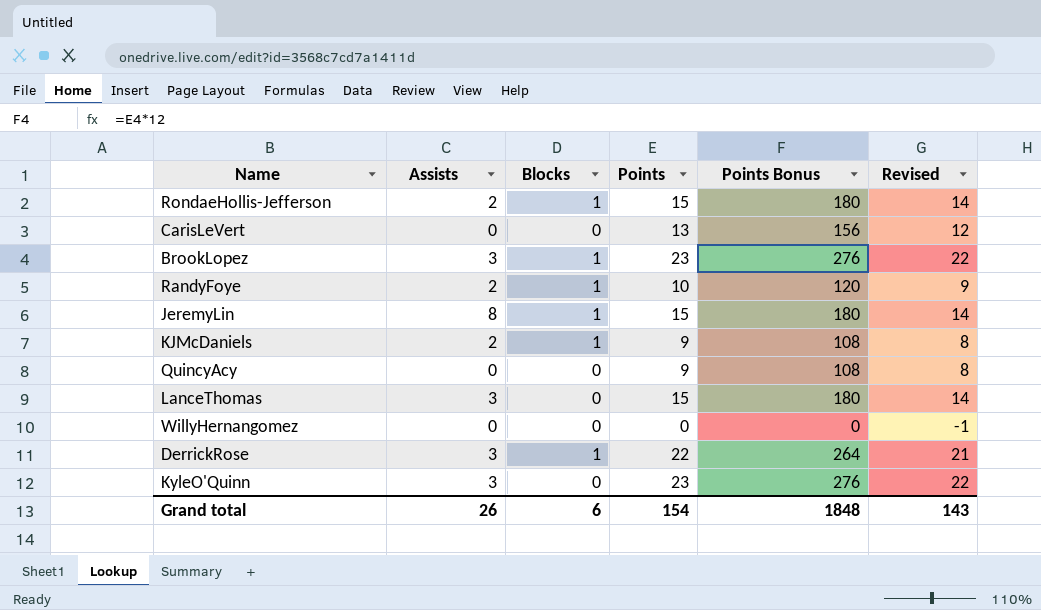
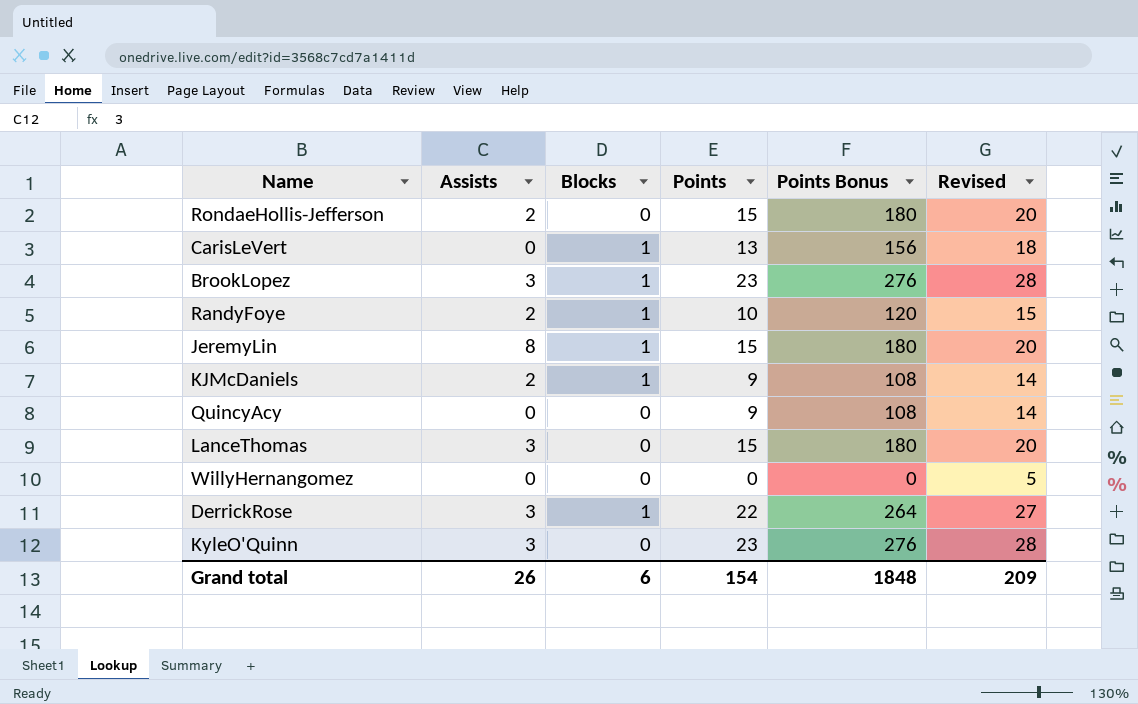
column Revised | formula: [Points] - 1 -> [Points] + 5
RondaeHollis-Jefferson | Blocks: 1 -> 0
CarisLeVert | Blocks: 0 -> 1
Grand total | Revised: 143 -> 209

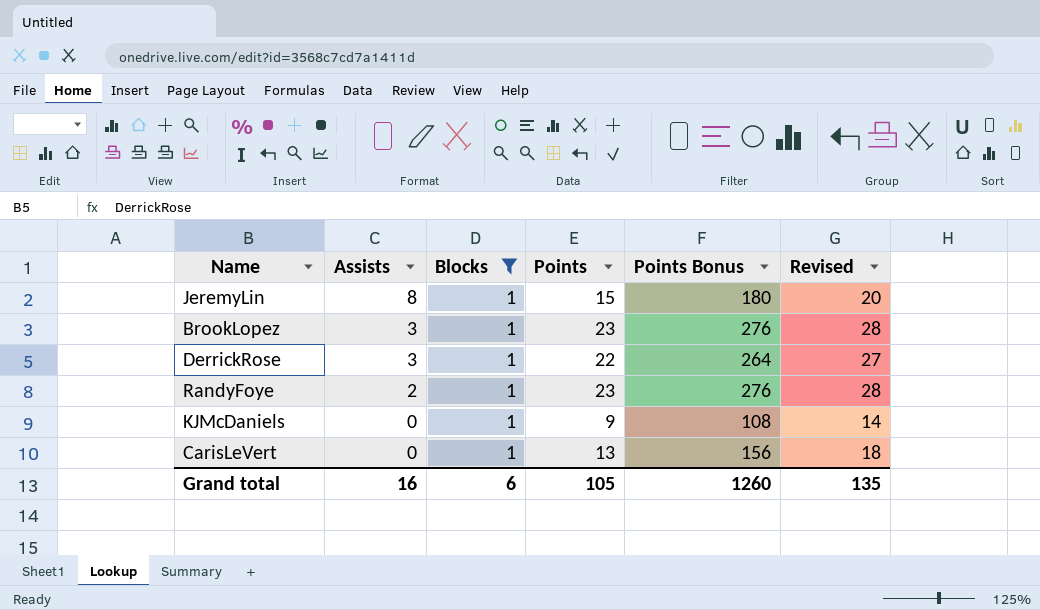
filter: none -> Blocks = 1
row order: none -> Assists descending
RandyFoye | Points: 10 -> 23
RandyFoye | Points Bonus: 120 -> 276
RandyFoye | Revised: 15 -> 28
KJMcDaniels | Assists: 2 -> 0
Grand total | Assists: 26 -> 16
Grand total | Points: 154 -> 105
Grand total | Points Bonus: 1848 -> 1260
Grand total | Revised: 209 -> 135

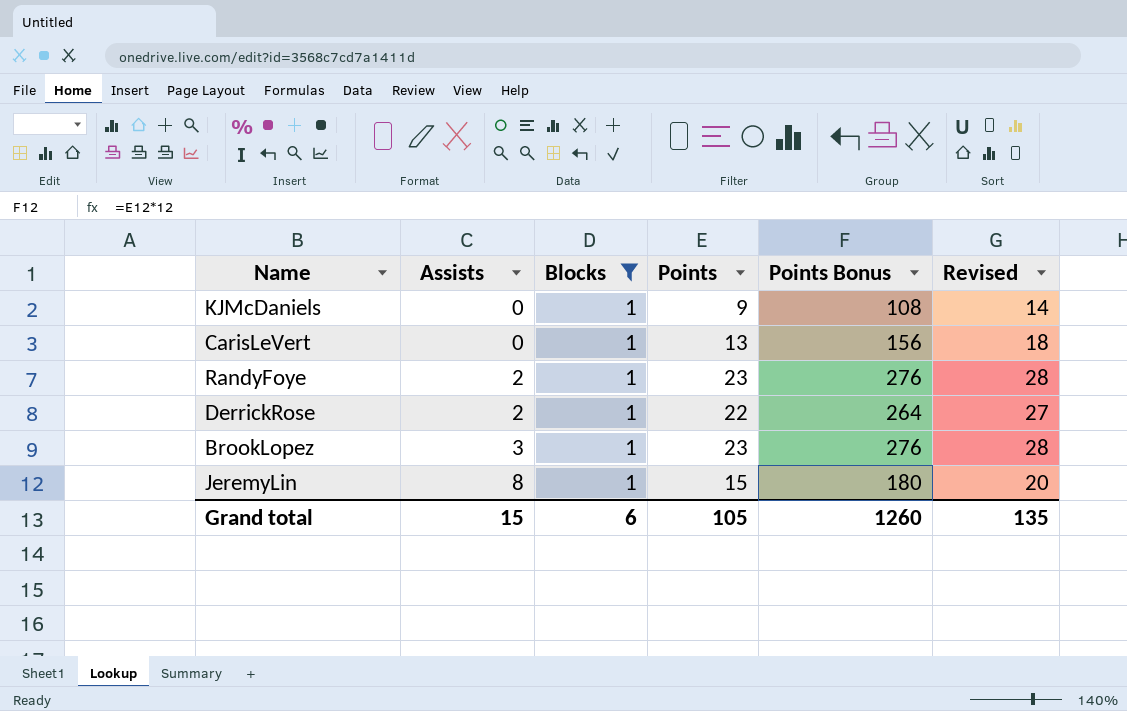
row order: Assists descending -> Assists ascending
DerrickRose | Assists: 3 -> 2
Grand total | Assists: 16 -> 15

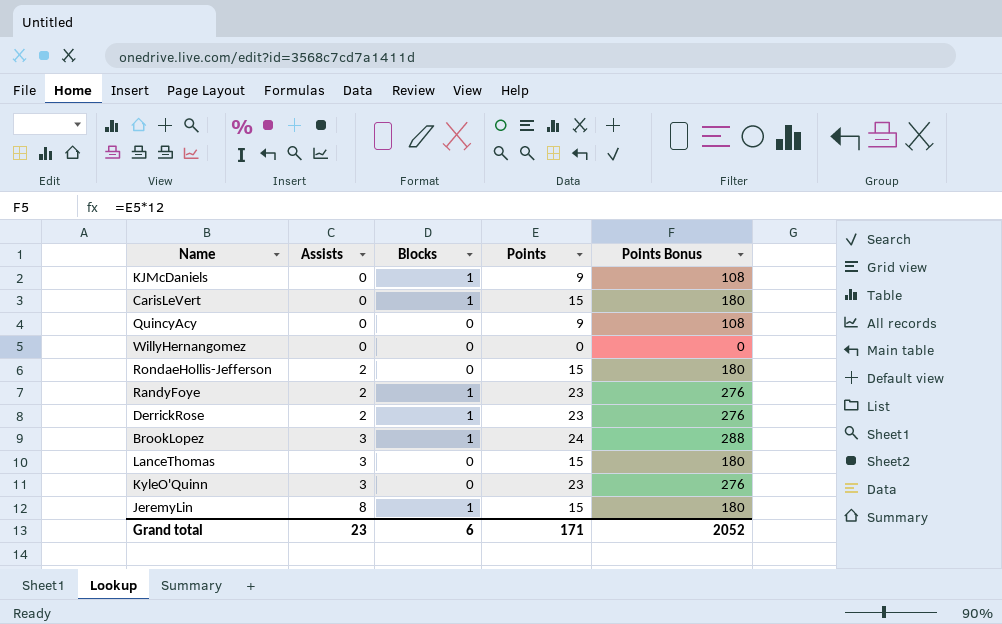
filter: Blocks = 1 -> none
column Revised | formula: [Points] + 5 -> none
CarisLeVert | Points: 13 -> 15
CarisLeVert | Points Bonus: 156 -> 180
DerrickRose | Points: 22 -> 23
DerrickRose | Points Bonus: 264 -> 276
BrookLopez | Points: 23 -> 24
BrookLopez | Points Bonus: 276 -> 288
Grand total | Assists: 15 -> 23
Grand total | Points: 105 -> 171
Grand total | Points Bonus: 1260 -> 2052

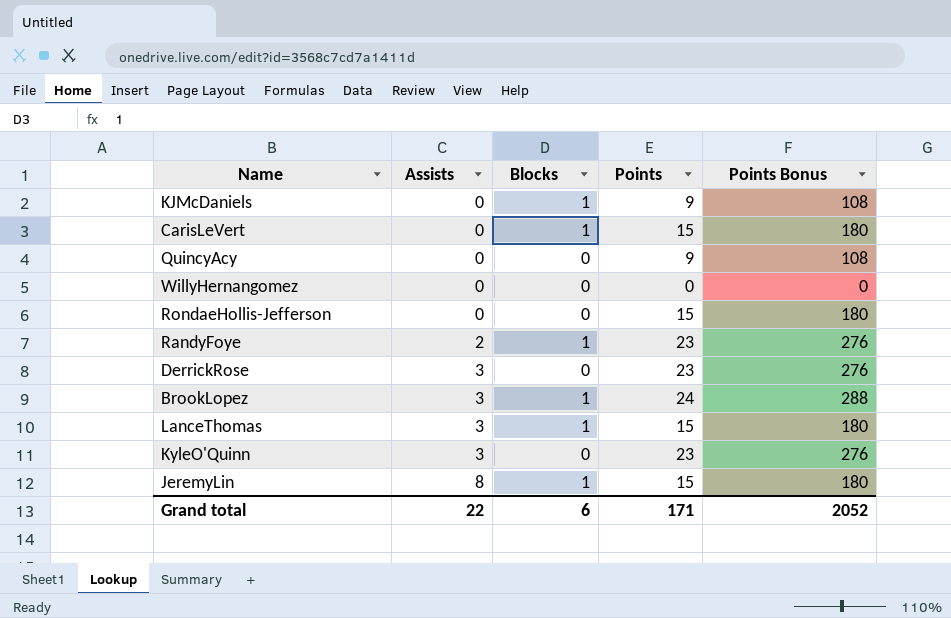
RondaeHollis-Jefferson | Assists: 2 -> 0
DerrickRose | Assists: 2 -> 3
DerrickRose | Blocks: 1 -> 0
LanceThomas | Blocks: 0 -> 1
Grand total | Assists: 23 -> 22

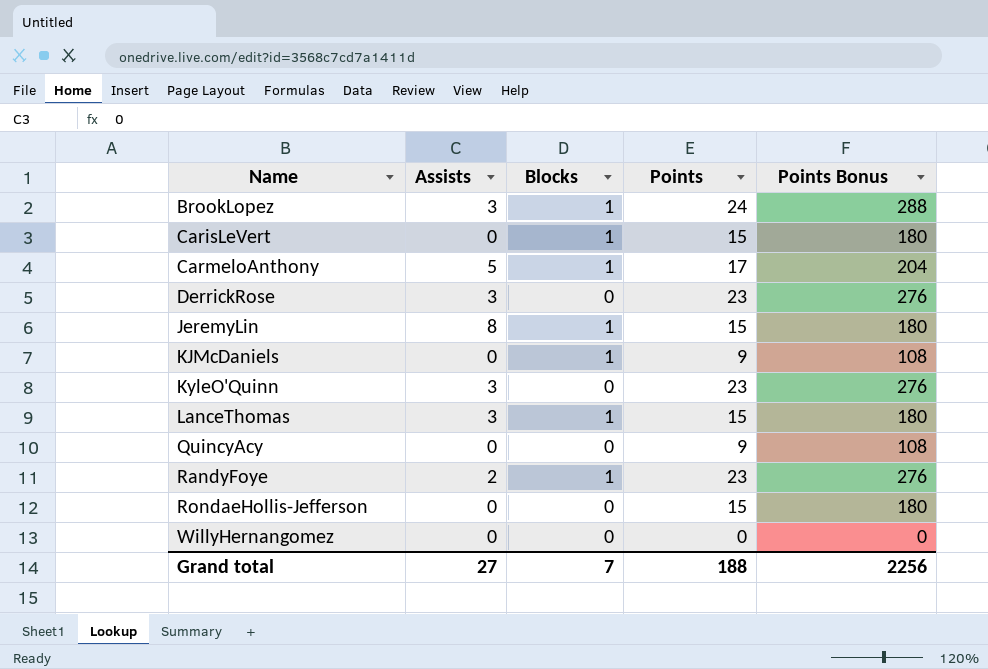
row order: Assists ascending -> Name ascending
row CarmeloAnthony: none -> 5 | 1 | 17 | 204
Grand total | Assists: 22 -> 27
Grand total | Blocks: 6 -> 7
Grand total | Points: 171 -> 188
Grand total | Points Bonus: 2052 -> 2256

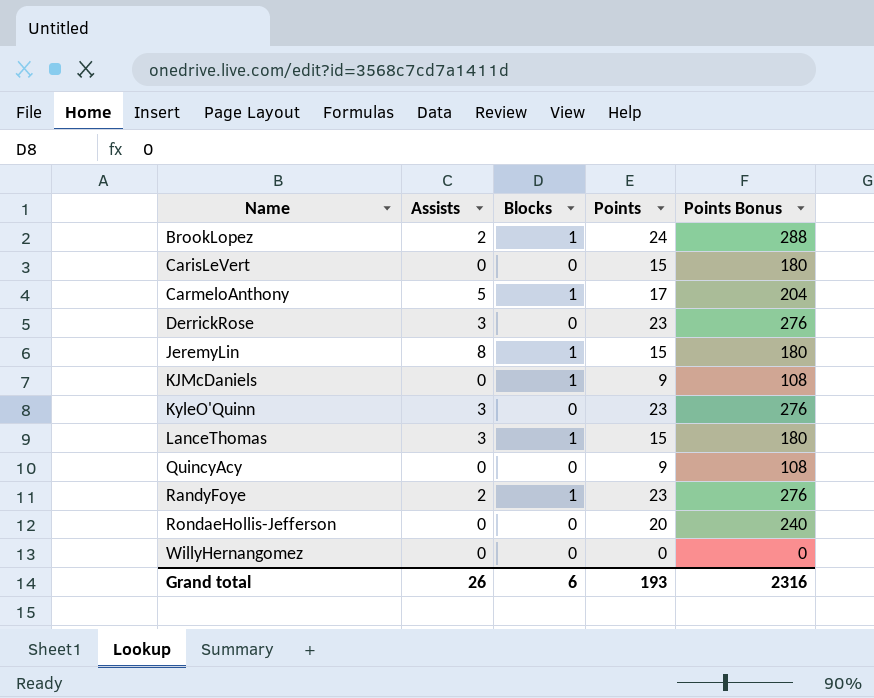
BrookLopez | Assists: 3 -> 2
CarisLeVert | Blocks: 1 -> 0
RondaeHollis-Jefferson | Points: 15 -> 20
RondaeHollis-Jefferson | Points Bonus: 180 -> 240
Grand total | Assists: 27 -> 26
Grand total | Blocks: 7 -> 6
Grand total | Points: 188 -> 193
Grand total | Points Bonus: 2256 -> 2316

